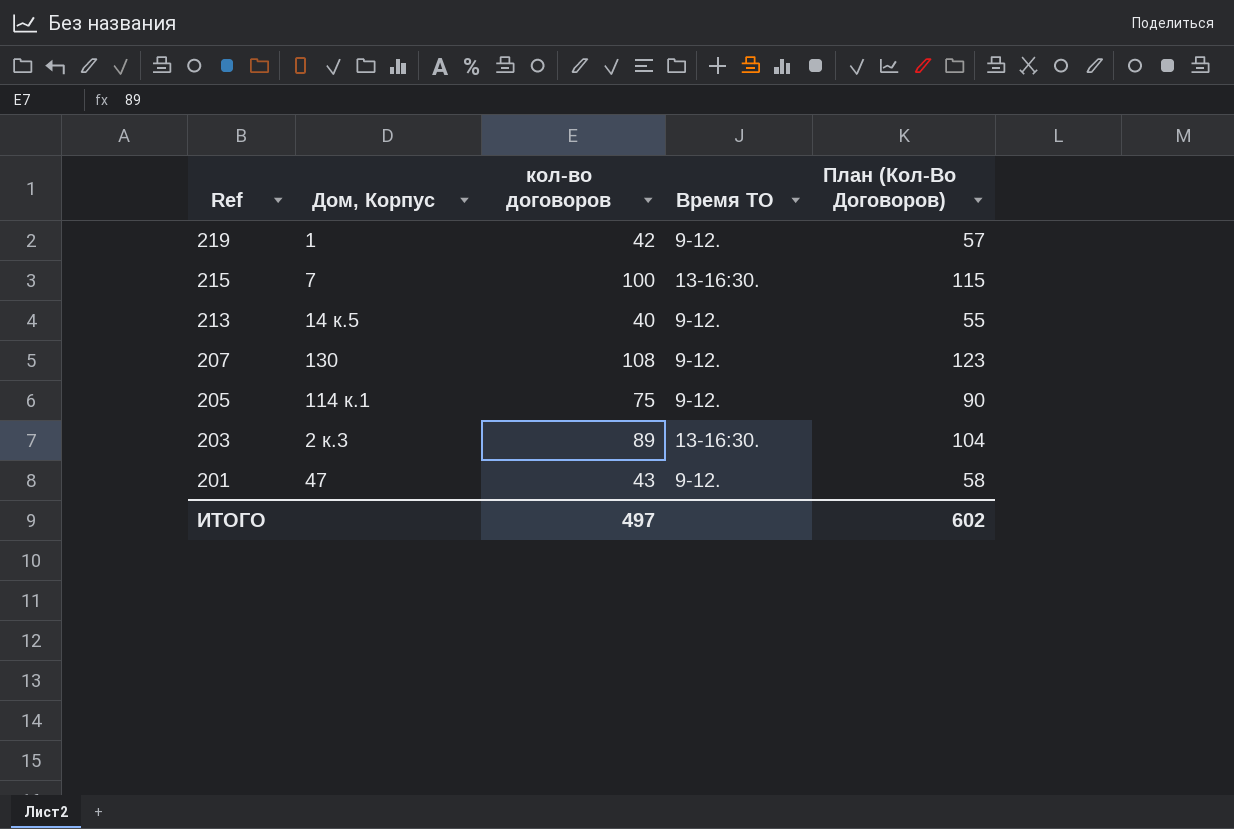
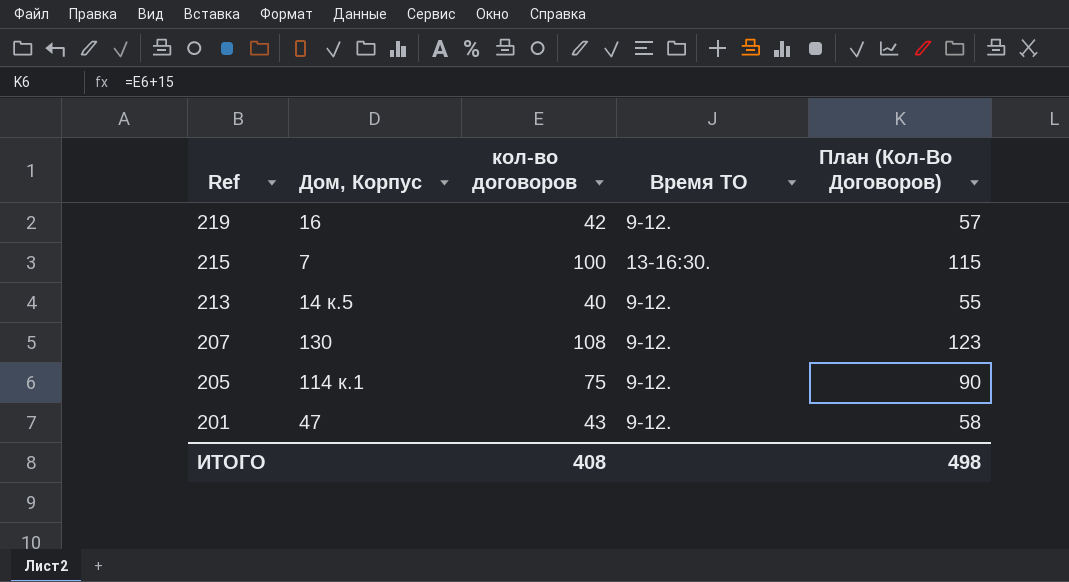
row 203: 2 к.3 | 89 | 13-16:30. | 104 -> none
219 | Дом, Корпус: 1 -> 16
ИТОГО | кол-во договоров: 497 -> 408
ИТОГО | План (Кол-Во Договоров): 602 -> 498

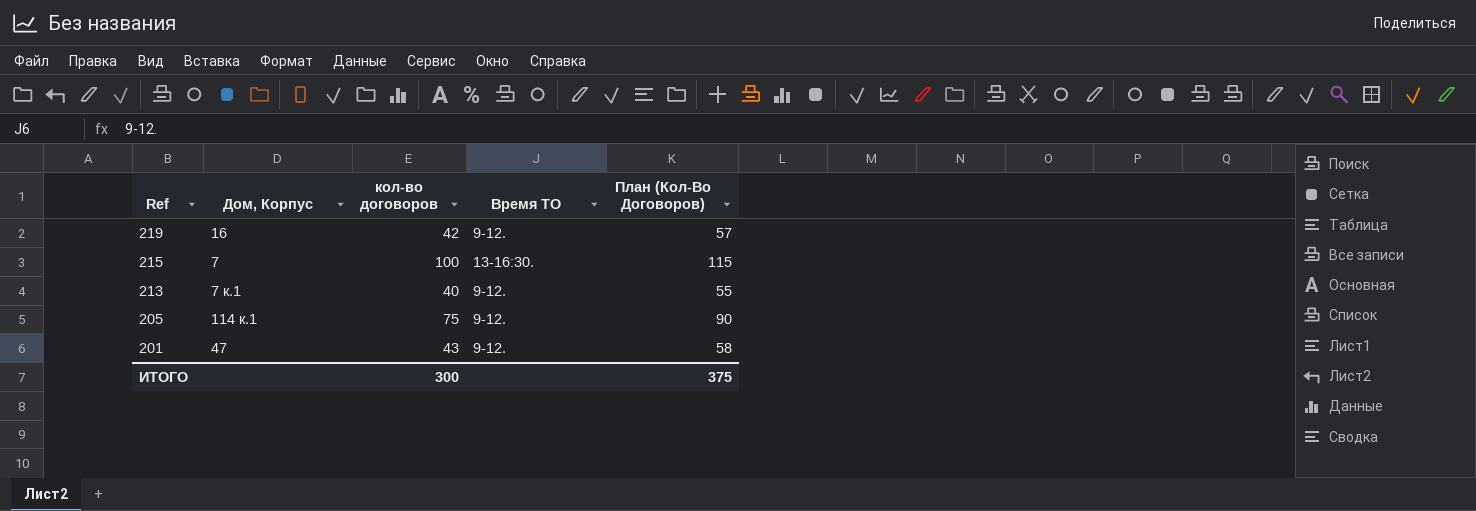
row 207: 130 | 108 | 9-12. | 123 -> none
213 | Дом, Корпус: 14 к.5 -> 7 к.1
ИТОГО | кол-во договоров: 408 -> 300
ИТОГО | План (Кол-Во Договоров): 498 -> 375

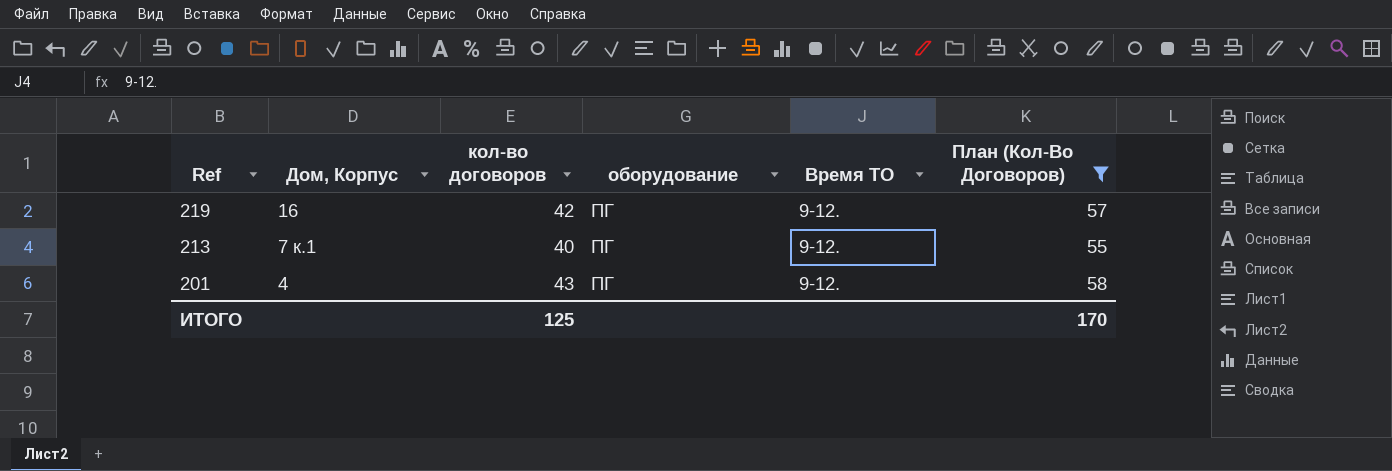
filter: none -> План (Кол-Во Договоров) <= 58
column оборудование | position: none -> 4
201 | Дом, Корпус: 47 -> 4
ИТОГО | кол-во договоров: 300 -> 125
ИТОГО | План (Кол-Во Договоров): 375 -> 170

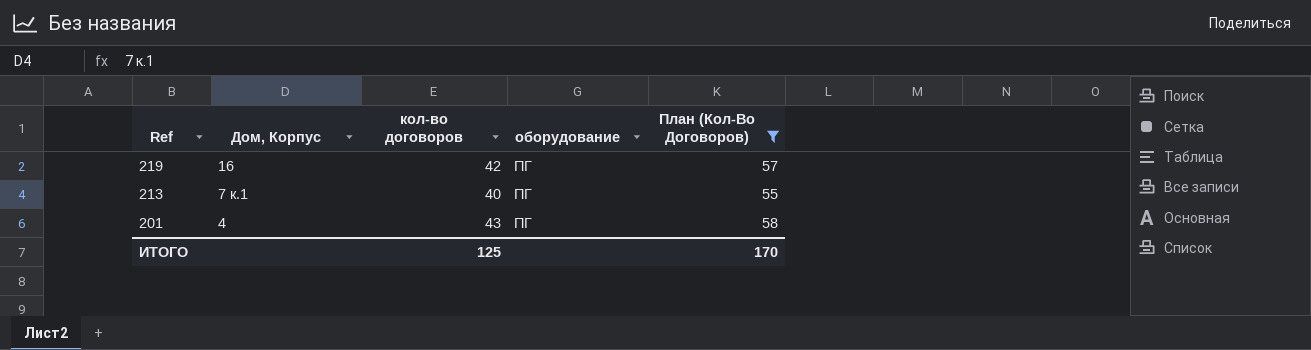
column Время ТО | position: 5 -> none

